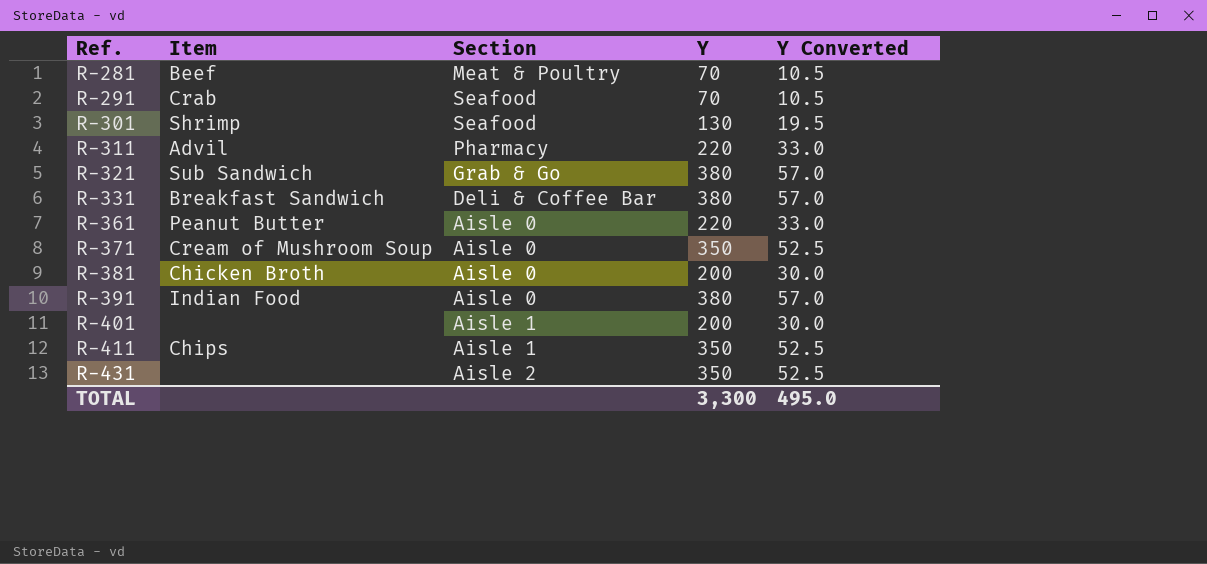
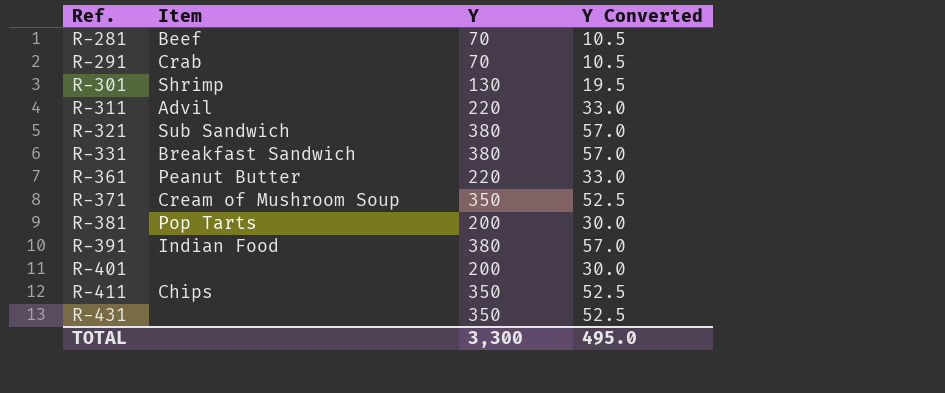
column Section | position: 3 -> none
R-381 | Item: Chicken Broth -> Pop Tarts

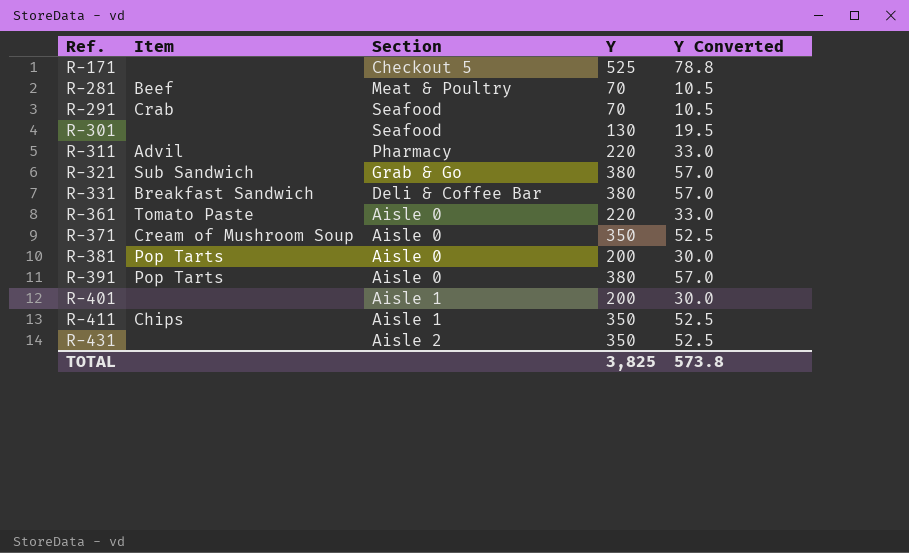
column Section | position: none -> 3
row R-171: none -> none | Checkout 5 | 525 | 78.8
R-301 | Item: Shrimp -> none
R-361 | Item: Peanut Butter -> Tomato Paste
R-391 | Item: Indian Food -> Pop Tarts
TOTAL | Y: 3,300 -> 3,825
TOTAL | Y Converted: 495.0 -> 573.8

